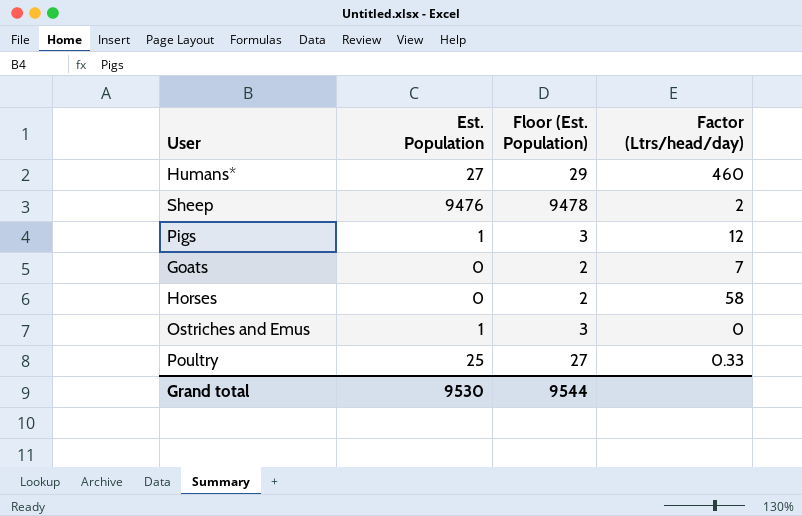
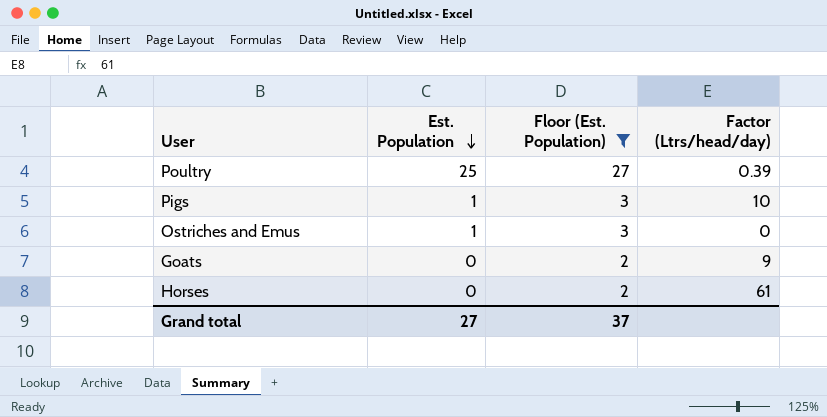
filter: none -> Floor (Est. Population) <= 27
row order: none -> Est. Population descending
Poultry | Factor (Ltrs/head/day): 0.33 -> 0.39
Pigs | Factor (Ltrs/head/day): 12 -> 10
Goats | Factor (Ltrs/head/day): 7 -> 9
Horses | Factor (Ltrs/head/day): 58 -> 61
Grand total | Est. Population: 9530 -> 27
Grand total | Floor (Est. Population): 9544 -> 37

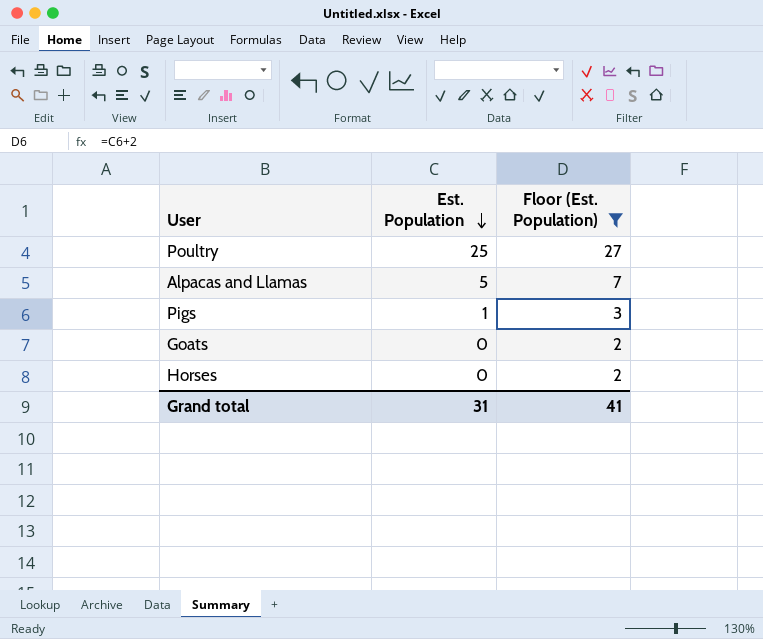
column Factor (Ltrs/head/day) | position: 4 -> none
row Ostriches and Emus: 1 | 3 | 0 -> none
row Alpacas and Llamas: none -> 5 | 7
Grand total | Est. Population: 27 -> 31
Grand total | Floor (Est. Population): 37 -> 41

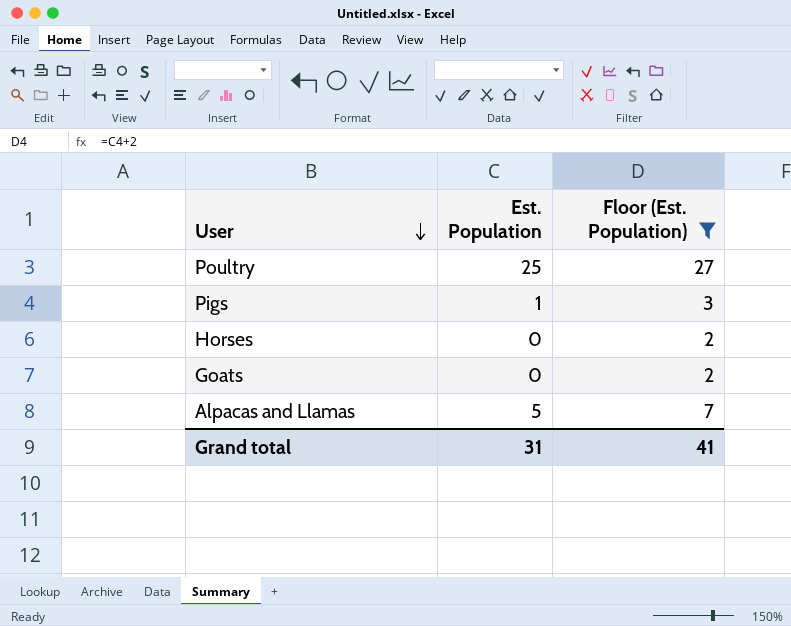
row order: Est. Population descending -> User descending

